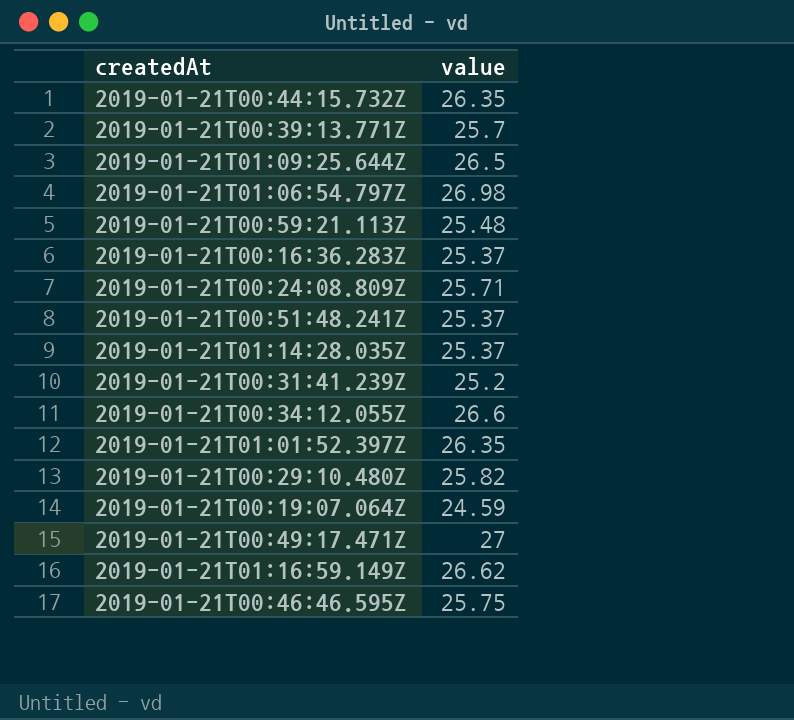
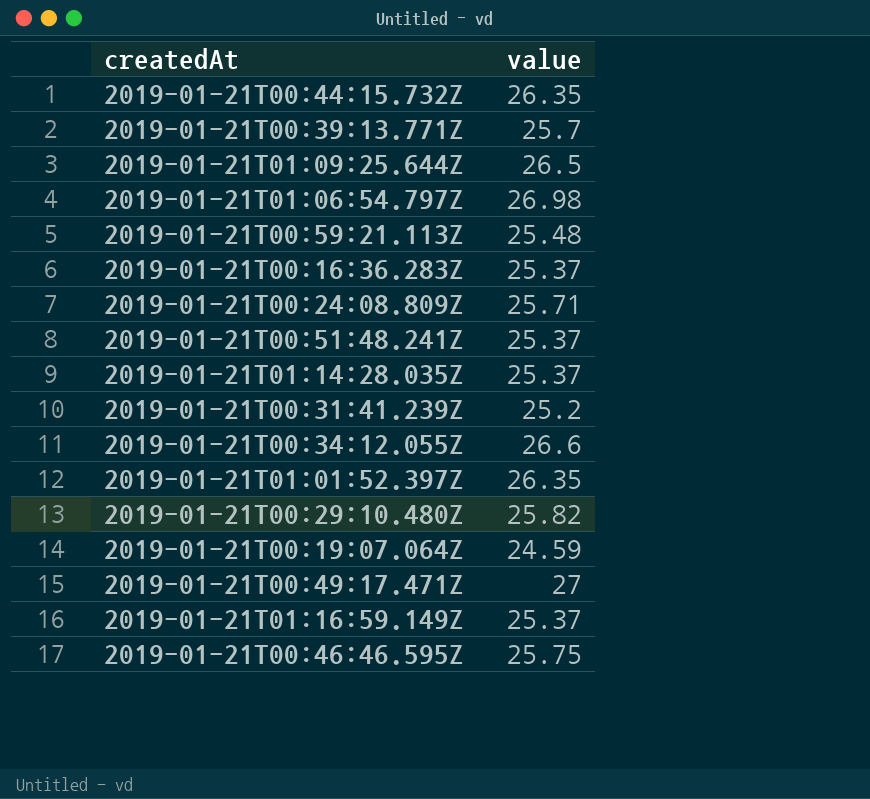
2019-01-21T01:16:59.149Z | value: 26.62 -> 25.37

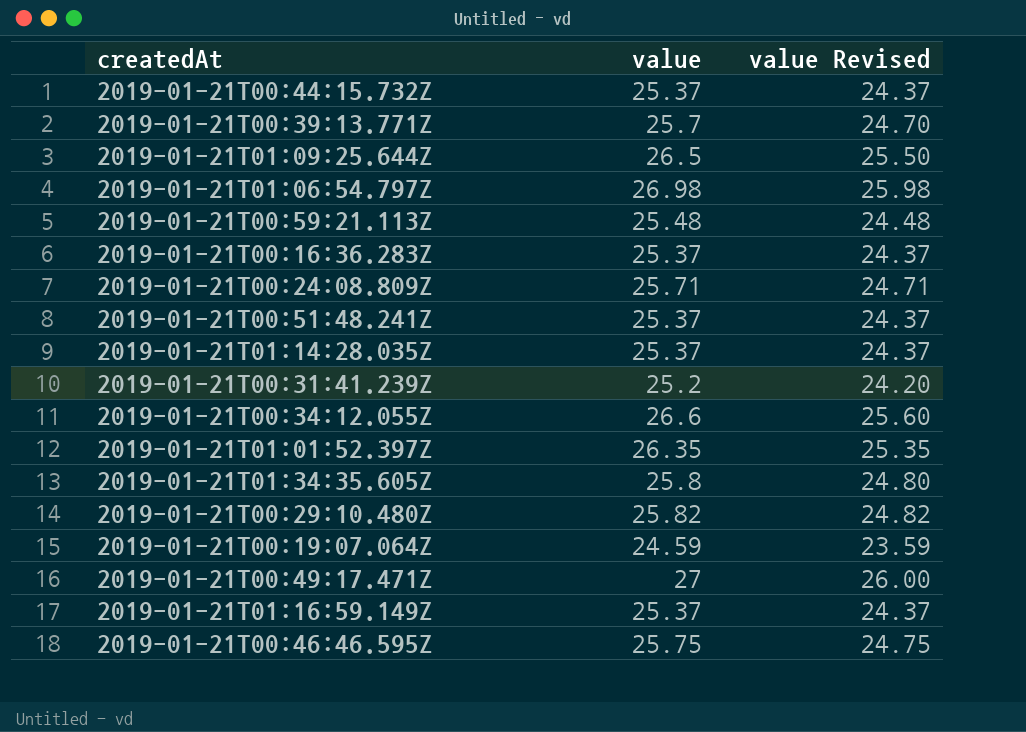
column value Revised | formula: none -> [value] - 1
2019-01-21T00:44:15.732Z | value: 26.35 -> 25.37
row 2019-01-21T01:34:35.605Z: none -> 25.8 | 24.80

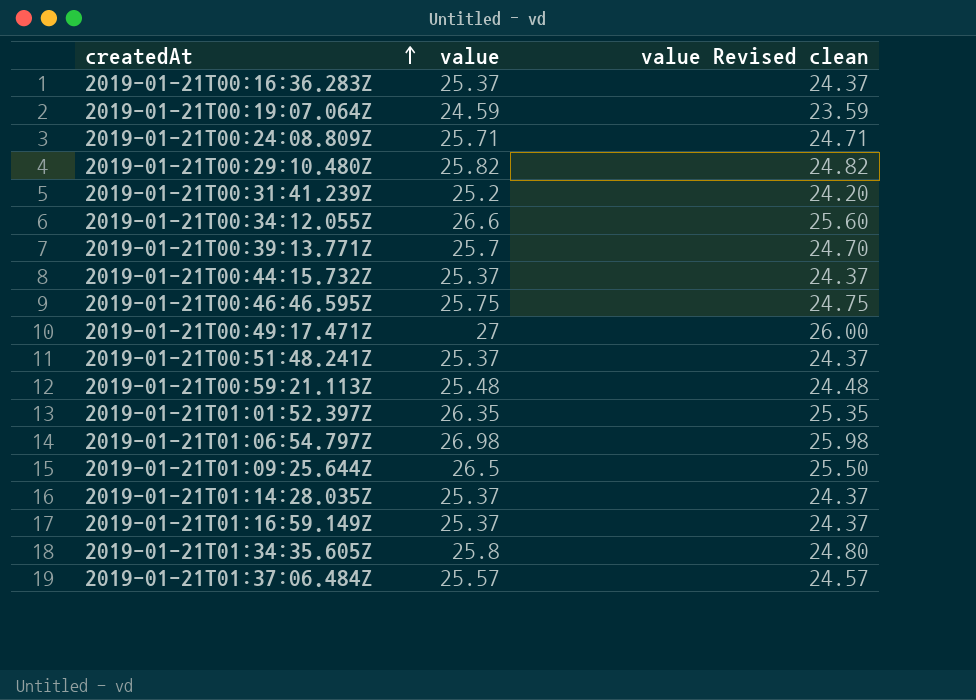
row order: none -> createdAt ascending
column name: value Revised -> value Revised clean
row 2019-01-21T01:37:06.484Z: none -> 25.57 | 24.57

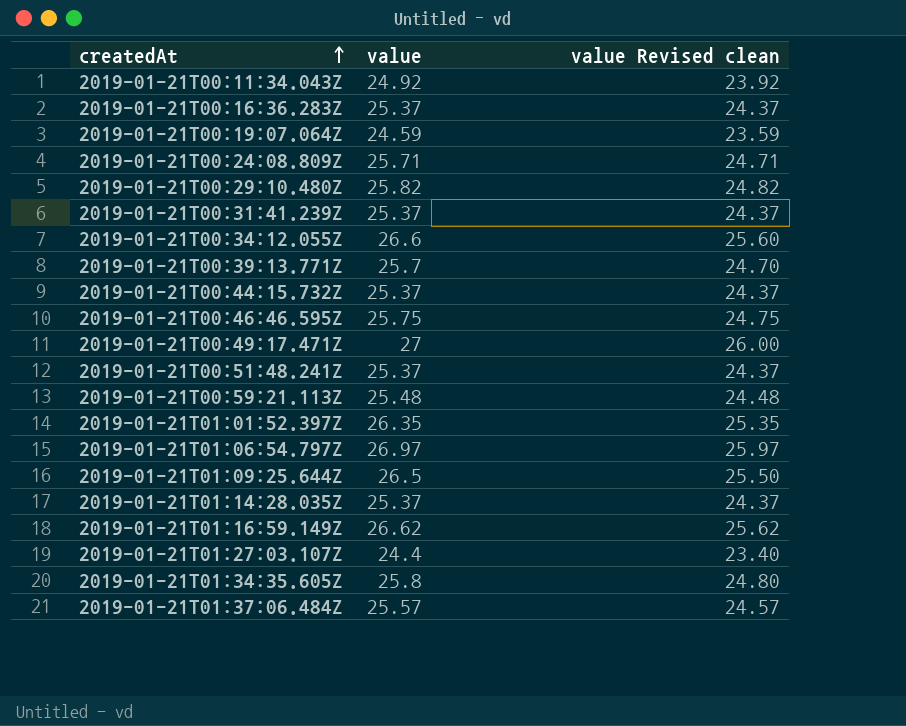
row 2019-01-21T00:11:34.043Z: none -> 24.92 | 23.92
2019-01-21T00:31:41.239Z | value: 25.2 -> 25.37
2019-01-21T00:31:41.239Z | value Revised clean: 24.20 -> 24.37
2019-01-21T01:06:54.797Z | value: 26.98 -> 26.97
2019-01-21T01:06:54.797Z | value Revised clean: 25.98 -> 25.97
2019-01-21T01:16:59.149Z | value: 25.37 -> 26.62
2019-01-21T01:16:59.149Z | value Revised clean: 24.37 -> 25.62
row 2019-01-21T01:27:03.107Z: none -> 24.4 | 23.40

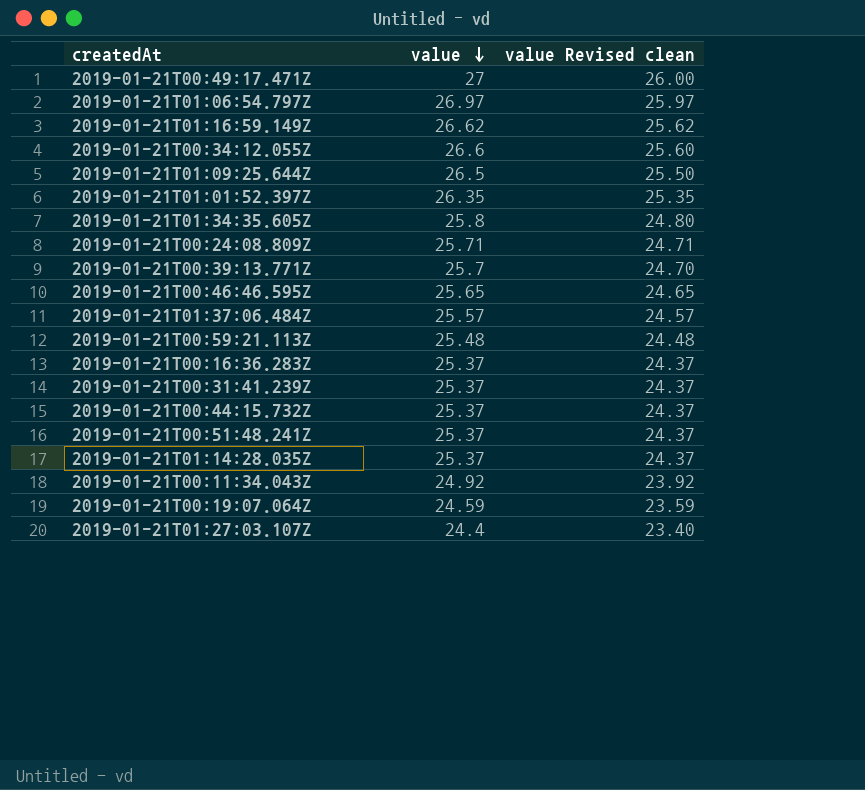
row order: createdAt ascending -> value descending
row 2019-01-21T00:29:10.480Z: 25.82 | 24.82 -> none
2019-01-21T00:46:46.595Z | value: 25.75 -> 25.65
2019-01-21T00:46:46.595Z | value Revised clean: 24.75 -> 24.65

